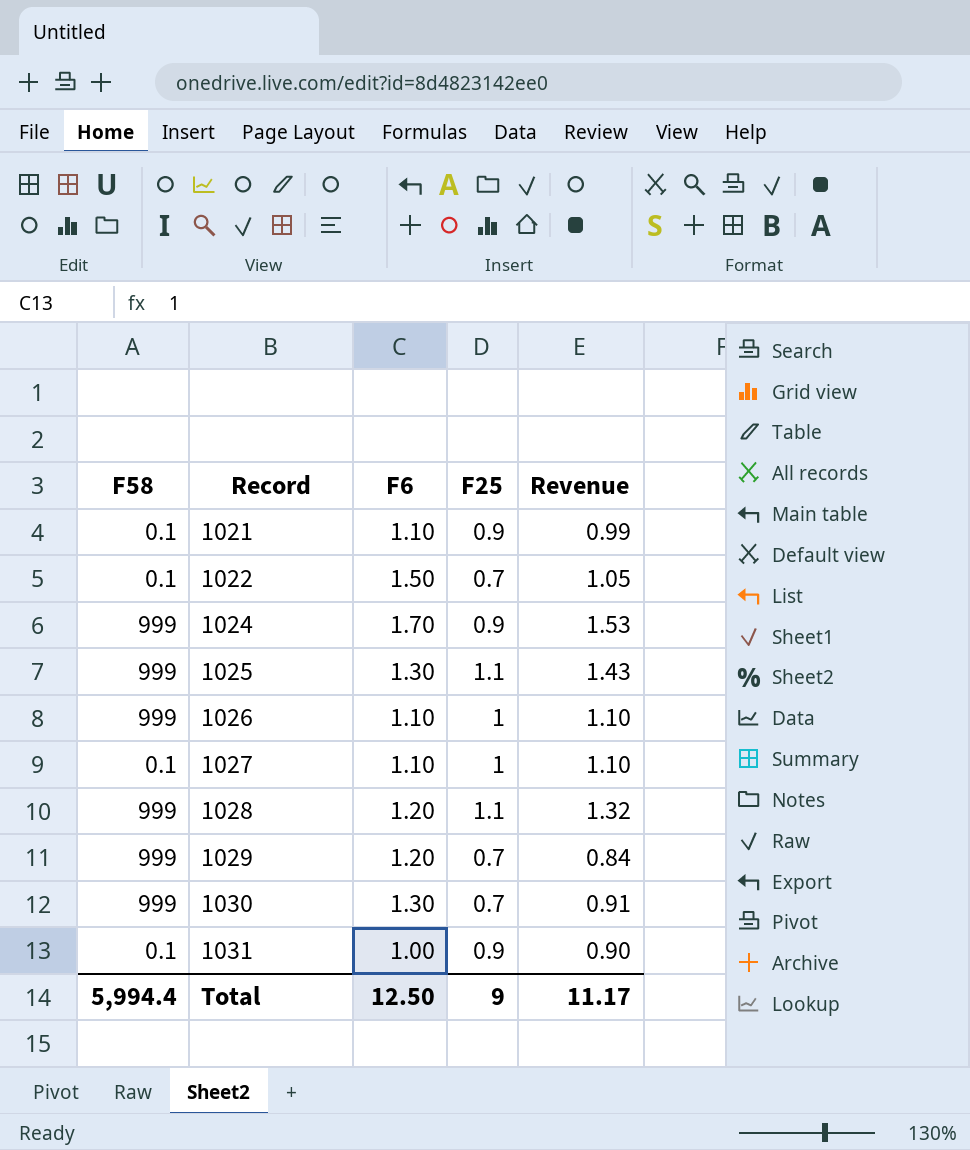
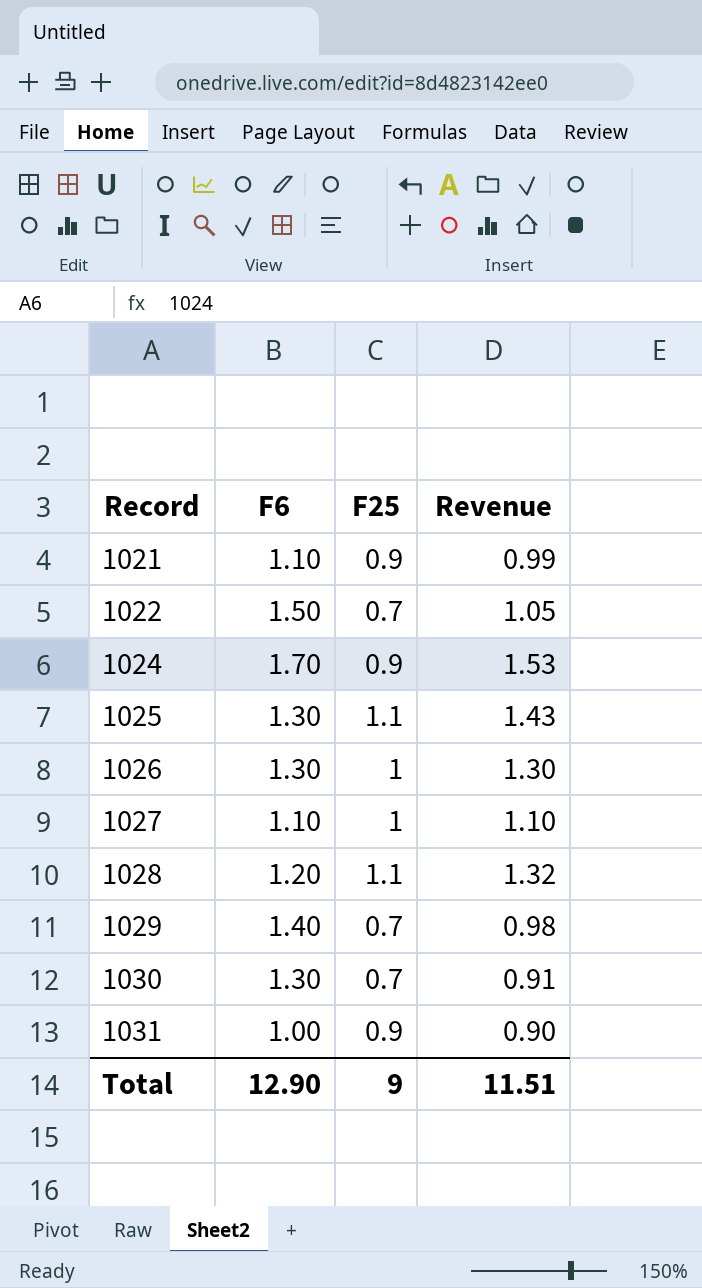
column F58 | position: 1 -> none
1026 | F6: 1.10 -> 1.30
1026 | Revenue: 1.10 -> 1.30
1029 | F6: 1.20 -> 1.40
1029 | Revenue: 0.84 -> 0.98
Total | F6: 12.50 -> 12.90
Total | Revenue: 11.17 -> 11.51

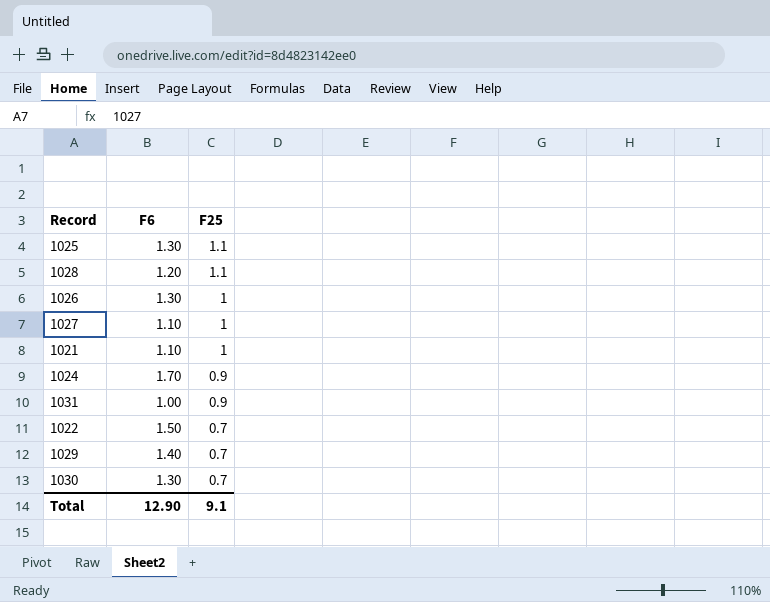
row order: Record ascending -> F25 descending
column Revenue | formula: [F6] * [F25] -> none
1021 | F25: 0.9 -> 1
Total | F25: 9 -> 9.1

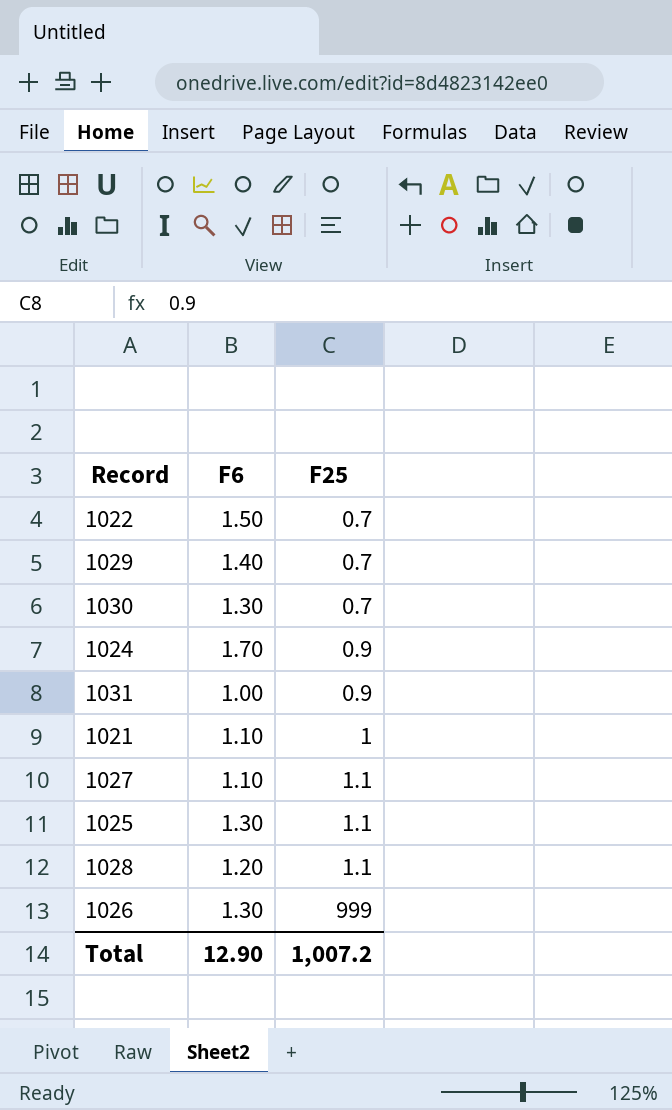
row order: F25 descending -> F25 ascending
1027 | F25: 1 -> 1.1
1026 | F25: 1 -> 999
Total | F25: 9.1 -> 1,007.2

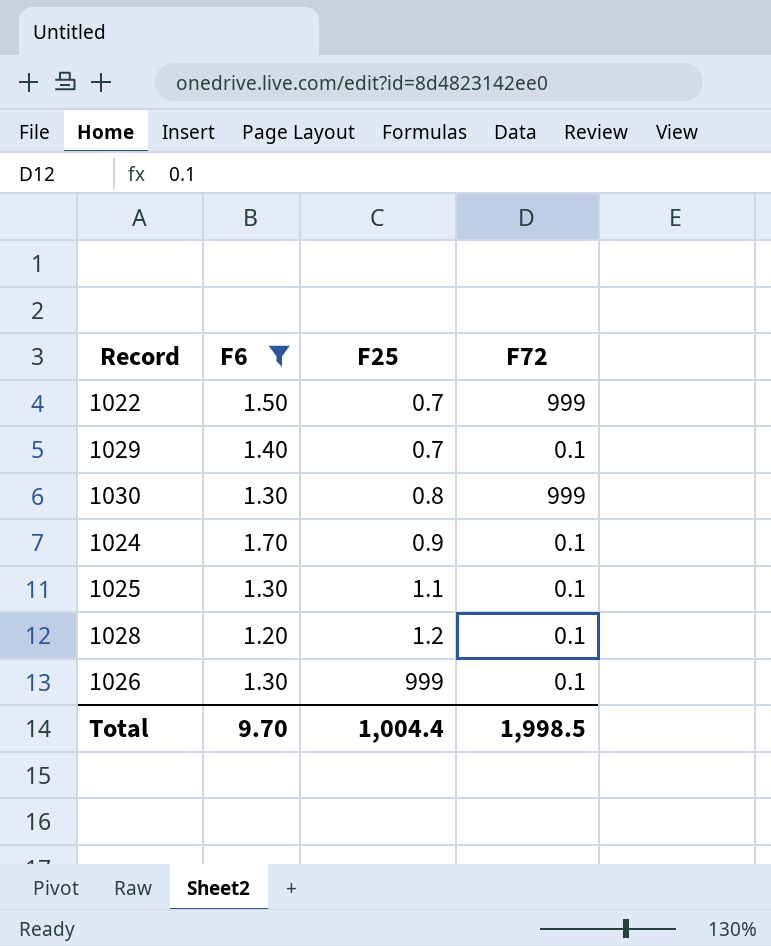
filter: none -> F6 >= 1.20
column F72 | position: none -> 4
1030 | F25: 0.7 -> 0.8
1028 | F25: 1.1 -> 1.2
Total | F6: 12.90 -> 9.70
Total | F25: 1,007.2 -> 1,004.4

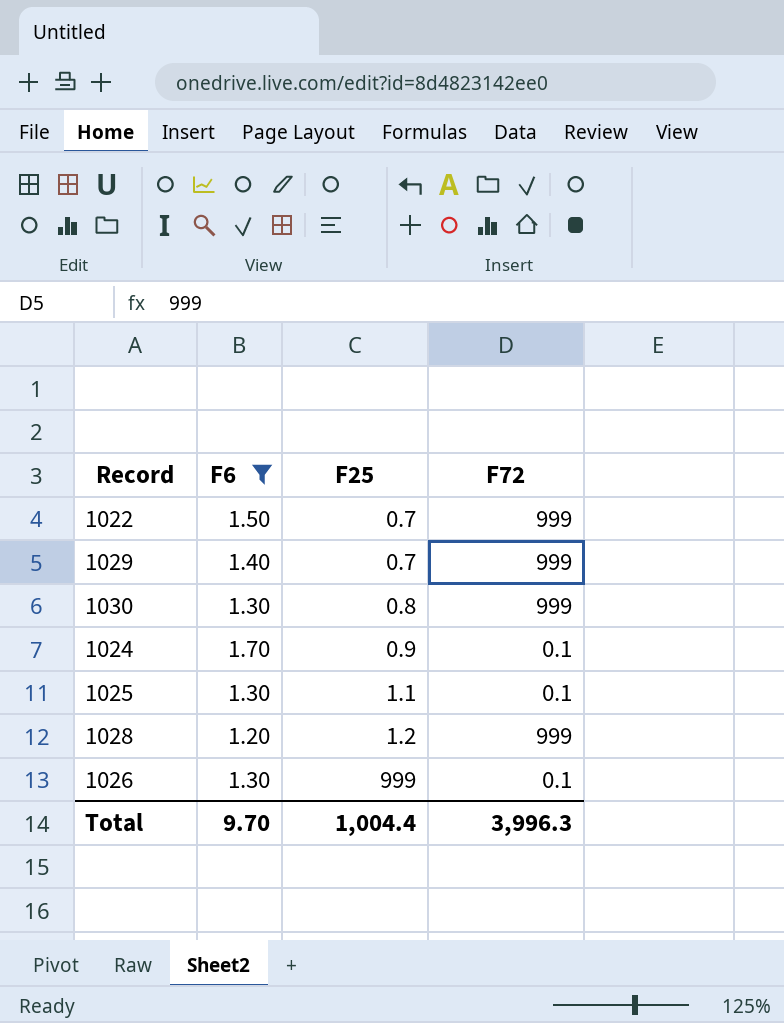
1029 | F72: 0.1 -> 999
1028 | F72: 0.1 -> 999
Total | F72: 1,998.5 -> 3,996.3

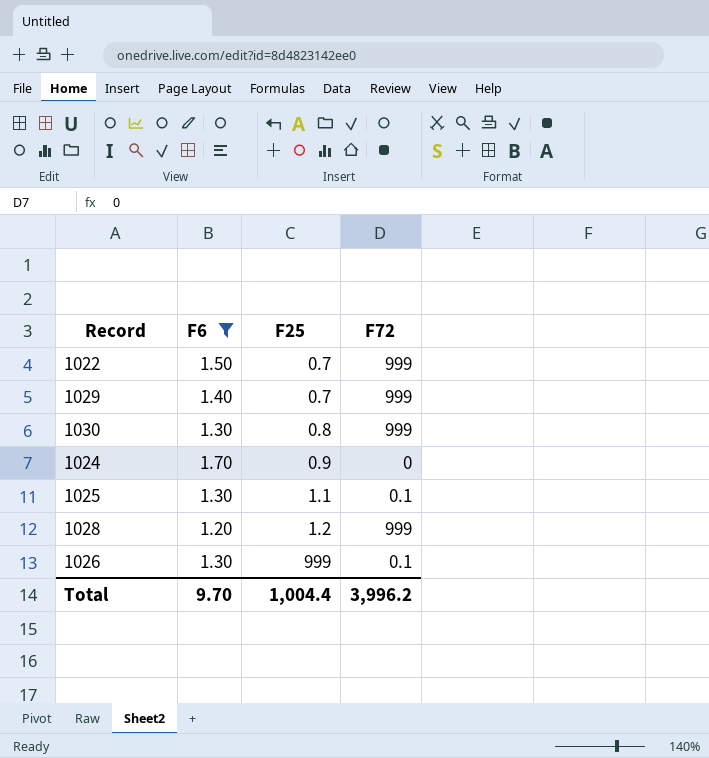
1024 | F72: 0.1 -> 0
Total | F72: 3,996.3 -> 3,996.2

